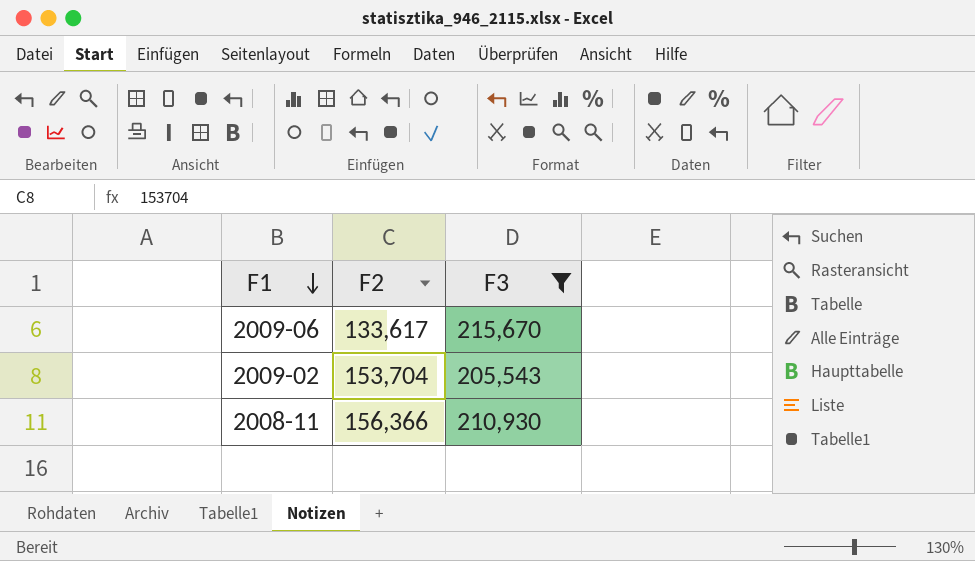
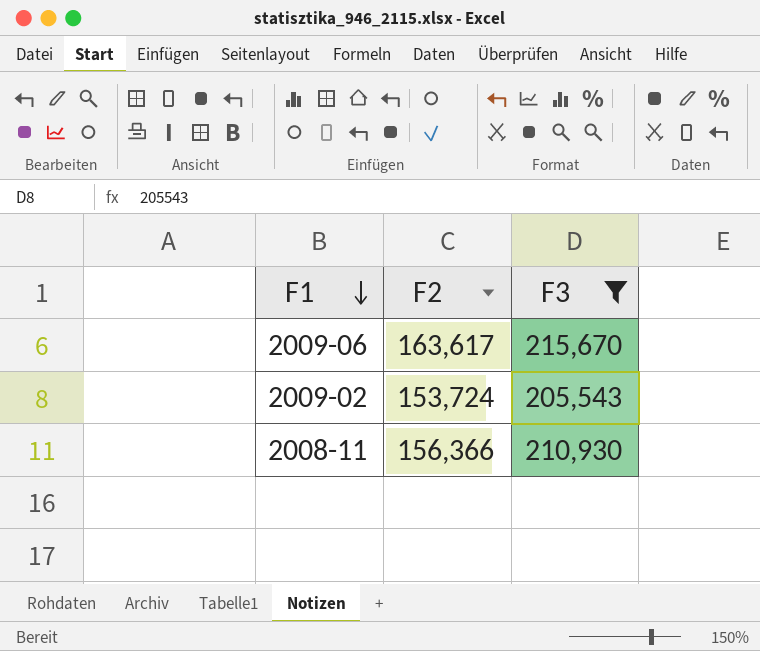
2009-06 | F2: 133,617 -> 163,617
2009-02 | F2: 153,704 -> 153,724

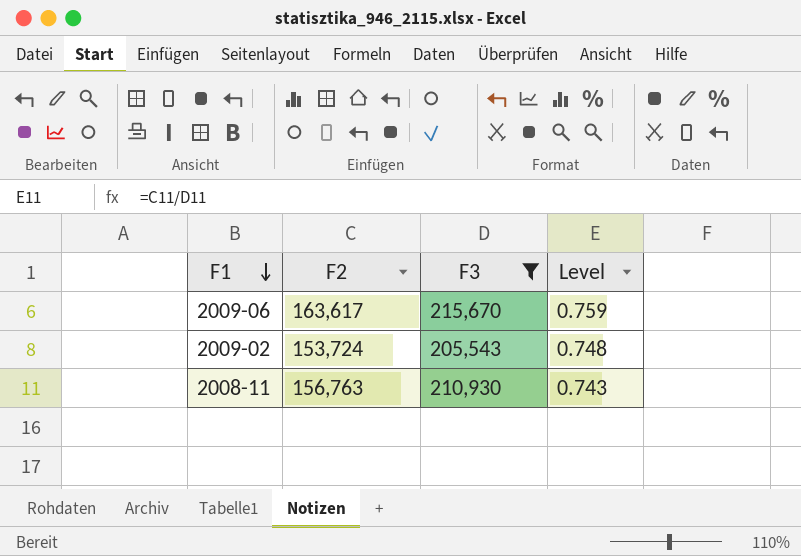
column Level | formula: none -> [F2] / [F3]
2008-11 | F2: 156,366 -> 156,763

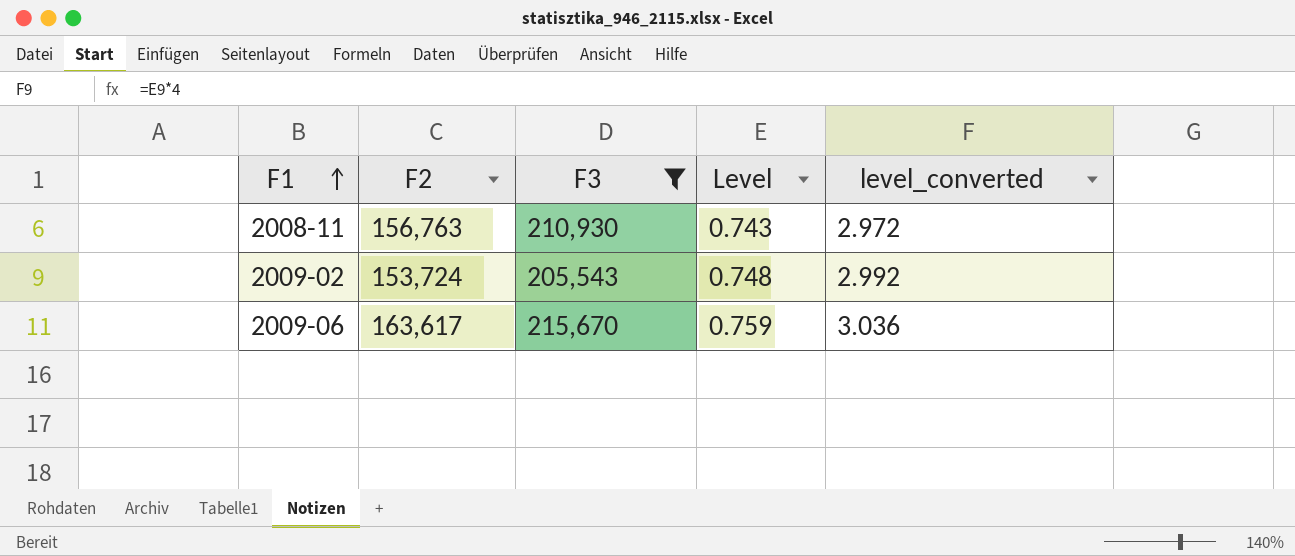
row order: F1 descending -> F1 ascending
column level_converted | formula: none -> [Level] * 4

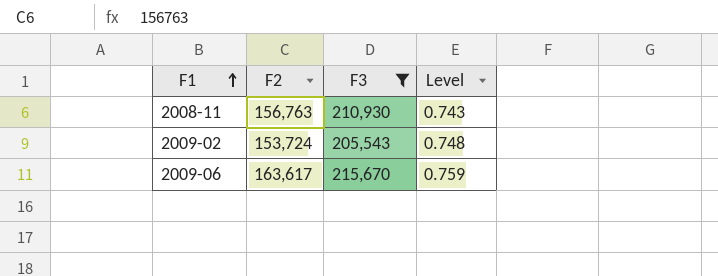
column level_converted | formula: [Level] * 4 -> none

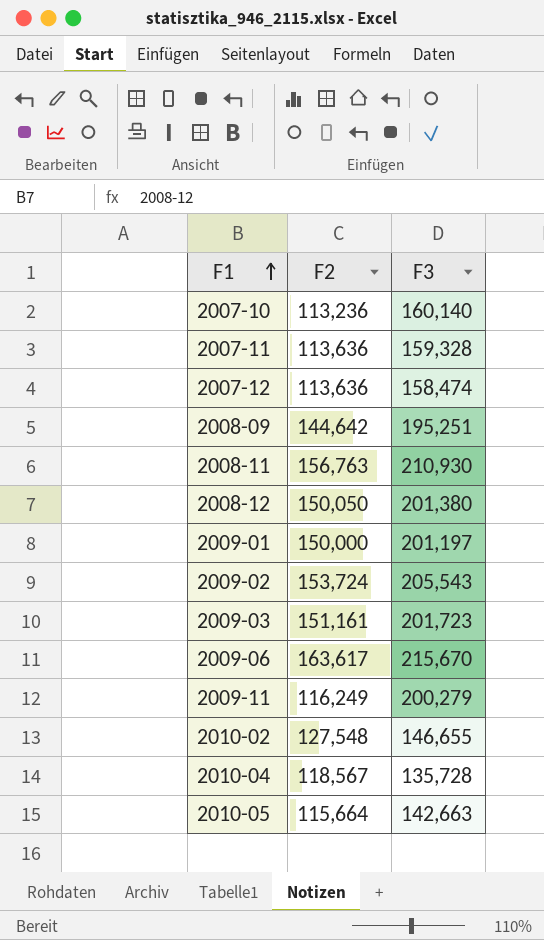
filter: F3 >= 205,543 -> none
column Level | formula: [F2] / [F3] -> none

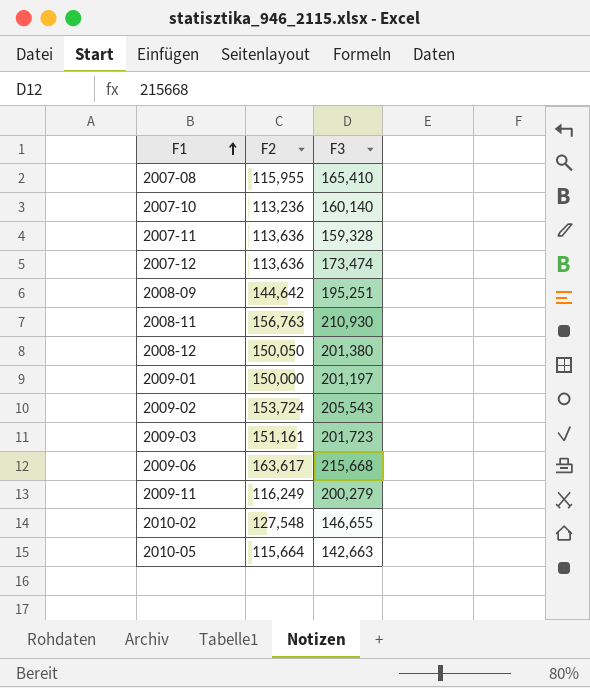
row 2010-04: 118,567 | 135,728 -> none
row 2007-08: none -> 115,955 | 165,410
2007-12 | F3: 158,474 -> 173,474
2009-06 | F3: 215,670 -> 215,668

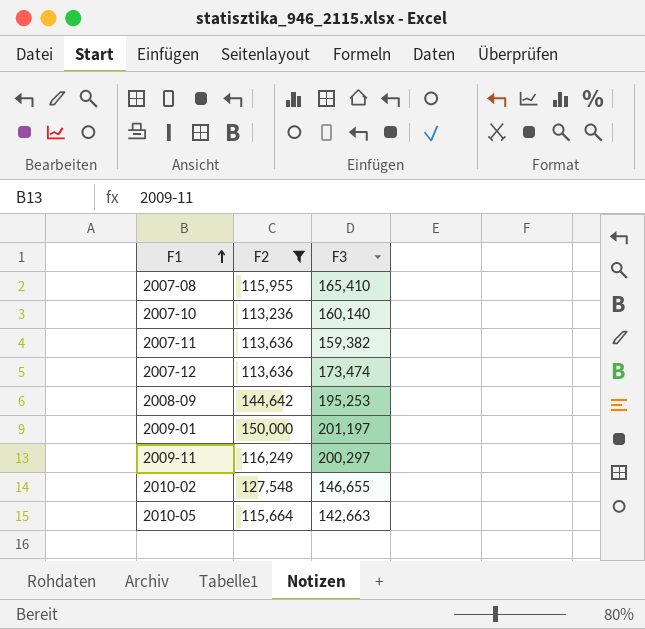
filter: none -> F2 <= 150,000
2007-11 | F3: 159,328 -> 159,382
2008-09 | F3: 195,251 -> 195,253
2009-11 | F3: 200,279 -> 200,297

